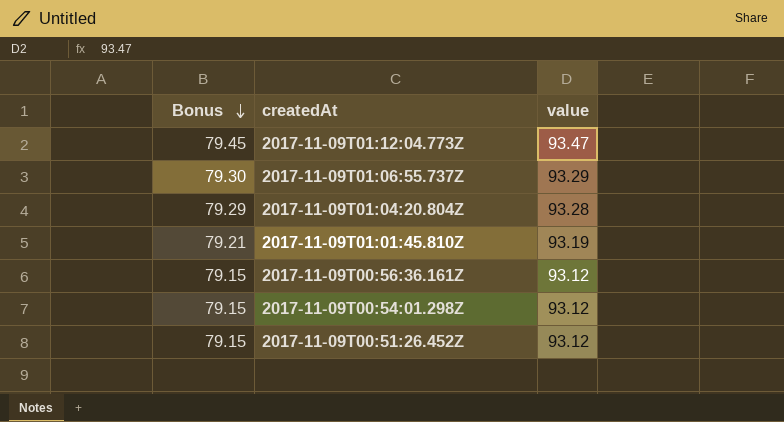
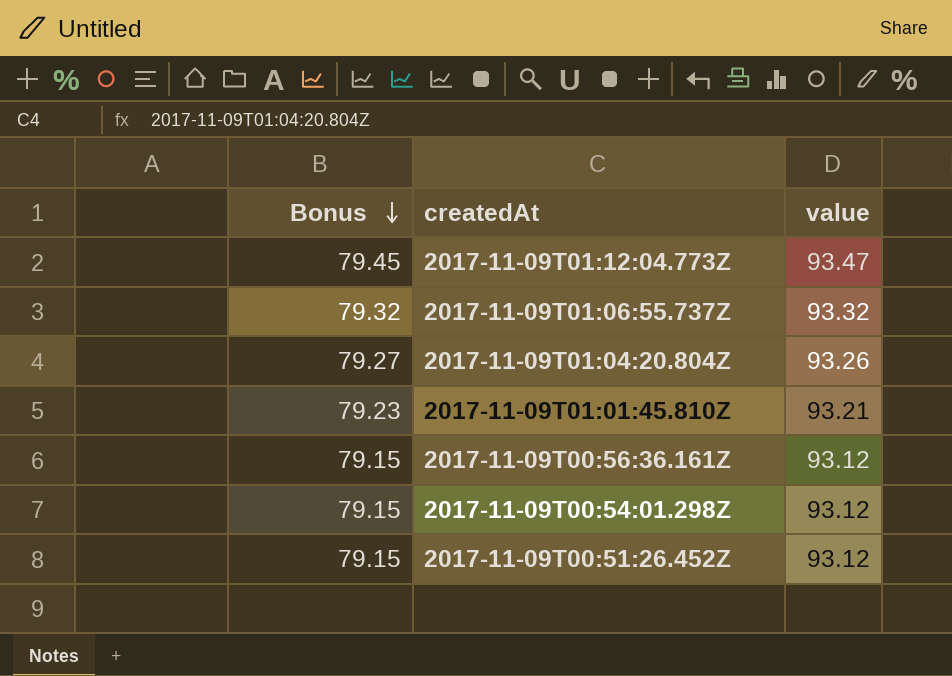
2017-11-09T01:06:55.737Z | Bonus: 79.30 -> 79.32
2017-11-09T01:06:55.737Z | value: 93.29 -> 93.32
2017-11-09T01:04:20.804Z | Bonus: 79.29 -> 79.27
2017-11-09T01:04:20.804Z | value: 93.28 -> 93.26
2017-11-09T01:01:45.810Z | Bonus: 79.21 -> 79.23
2017-11-09T01:01:45.810Z | value: 93.19 -> 93.21

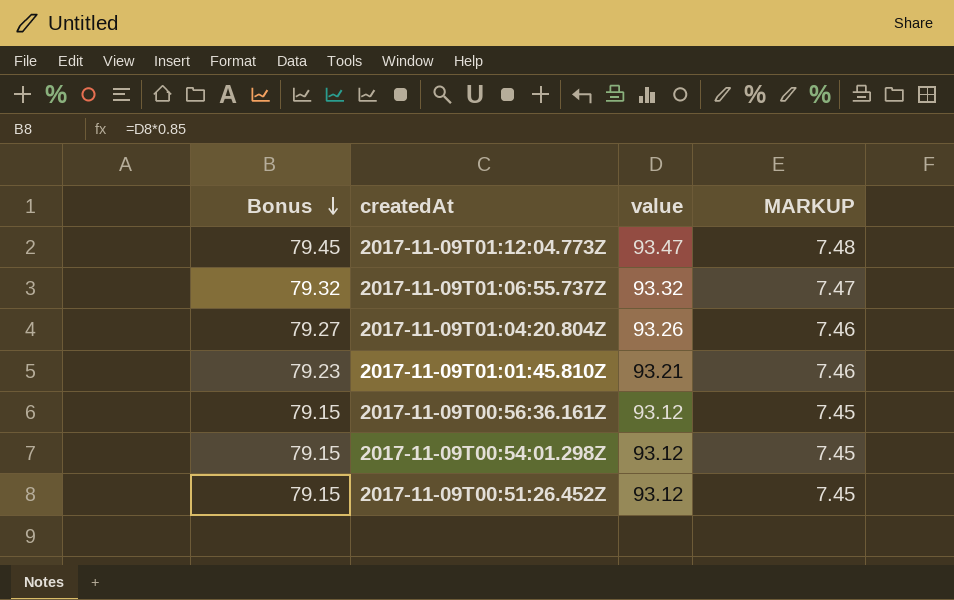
column MARKUP | formula: none -> [value] * 0.08

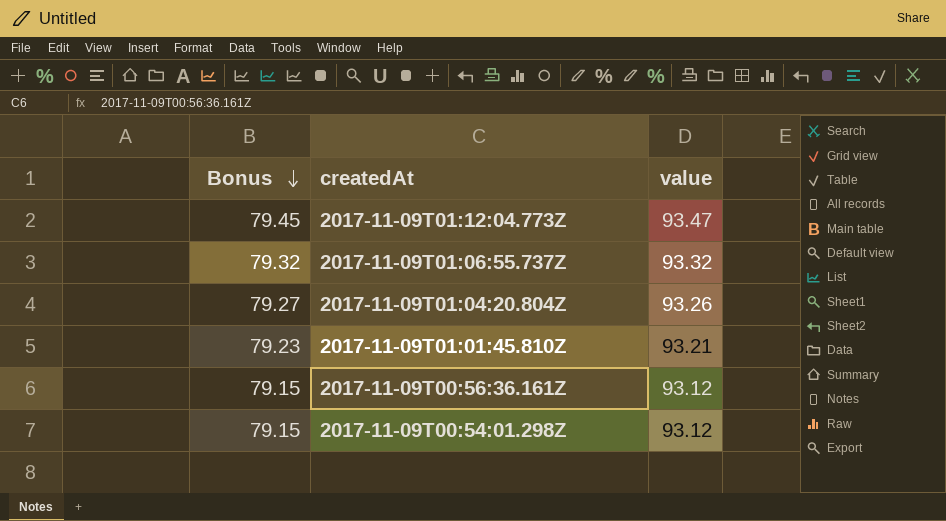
column MARKUP | formula: [value] * 0.08 -> none
row 2017-11-09T00:51:26.452Z: 79.15 | 93.12 | 7.45 -> none

